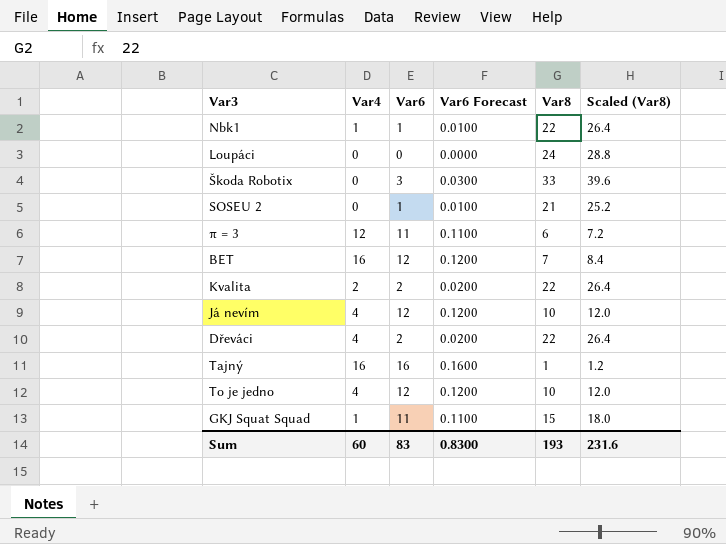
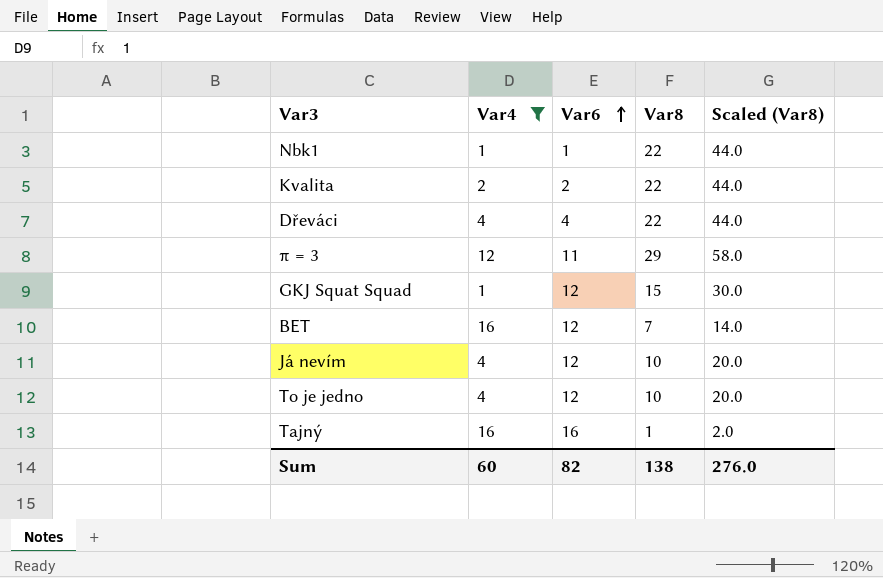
filter: none -> Var4 != 0
row order: none -> Var6 ascending
column Var6 Forecast | formula: [Var6] * 0.01 -> none
column Scaled (Var8) | formula: [Var8] * 1.2 -> [Var8] * 2
Dřeváci | Var6: 2 -> 4
π = 3 | Var8: 6 -> 29
GKJ Squat Squad | Var6: 11 -> 12
Sum | Var6: 83 -> 82
Sum | Var8: 193 -> 138
Sum | Scaled (Var8): 231.6 -> 276.0

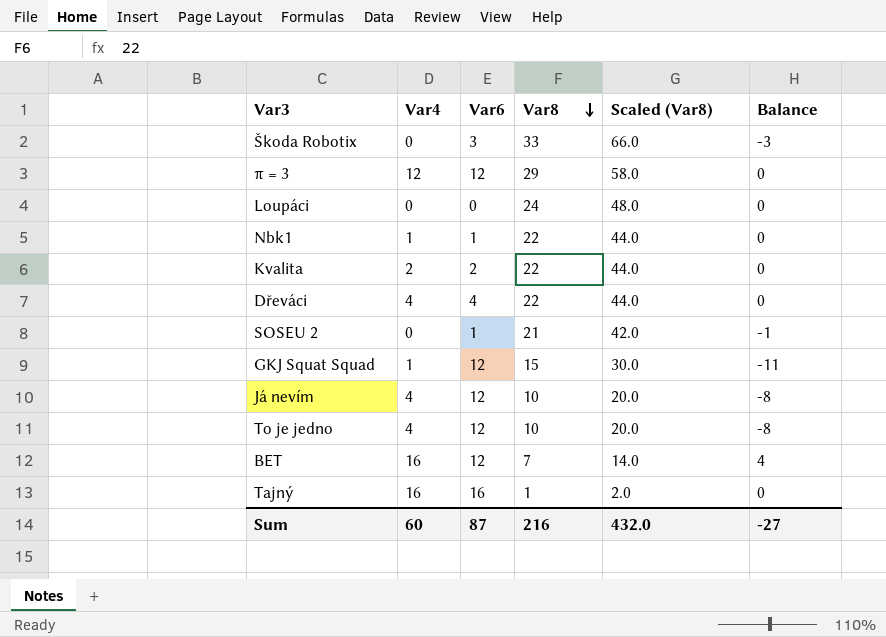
filter: Var4 != 0 -> none
row order: Var6 ascending -> Var8 descending
column Balance | formula: none -> [Var4] - [Var6]
π = 3 | Var6: 11 -> 12
Sum | Var6: 82 -> 87
Sum | Var8: 138 -> 216
Sum | Scaled (Var8): 276.0 -> 432.0

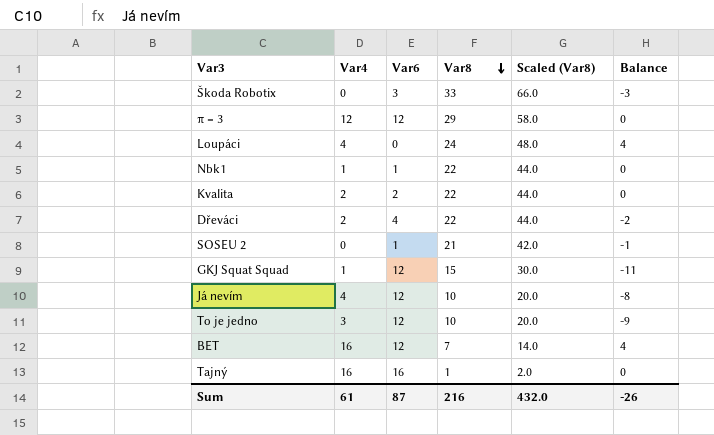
Loupáci | Var4: 0 -> 4
Loupáci | Balance: 0 -> 4
Dřeváci | Var4: 4 -> 2
Dřeváci | Balance: 0 -> -2
To je jedno | Var4: 4 -> 3
To je jedno | Balance: -8 -> -9
Sum | Var4: 60 -> 61
Sum | Balance: -27 -> -26

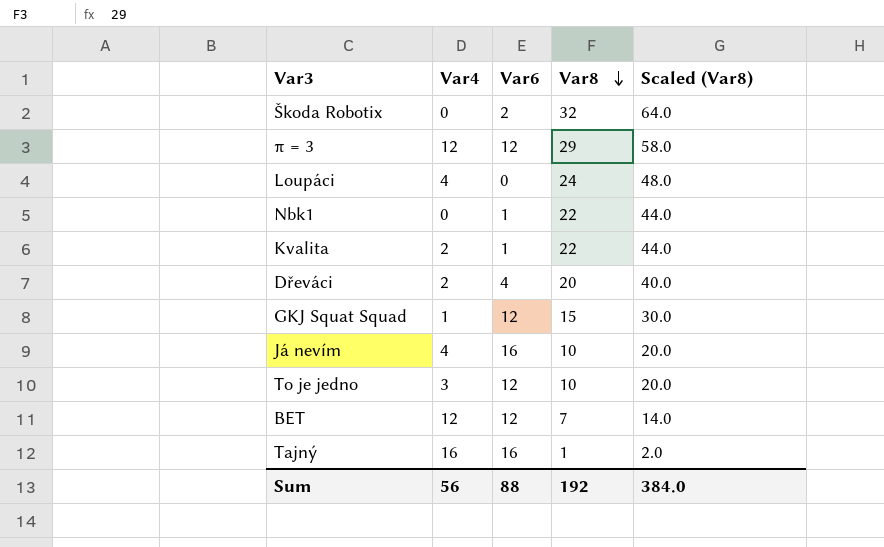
column Balance | formula: [Var4] - [Var6] -> none
row SOSEU 2: 0 | 1 | 21 | 42.0 | -1 -> none
Škoda Robotix | Var6: 3 -> 2
Škoda Robotix | Var8: 33 -> 32
Škoda Robotix | Scaled (Var8): 66.0 -> 64.0
Nbk1 | Var4: 1 -> 0
Kvalita | Var6: 2 -> 1
Dřeváci | Var8: 22 -> 20
Dřeváci | Scaled (Var8): 44.0 -> 40.0
Já nevím | Var6: 12 -> 16
BET | Var4: 16 -> 12
Sum | Var4: 61 -> 56
Sum | Var6: 87 -> 88
Sum | Var8: 216 -> 192
Sum | Scaled (Var8): 432.0 -> 384.0

